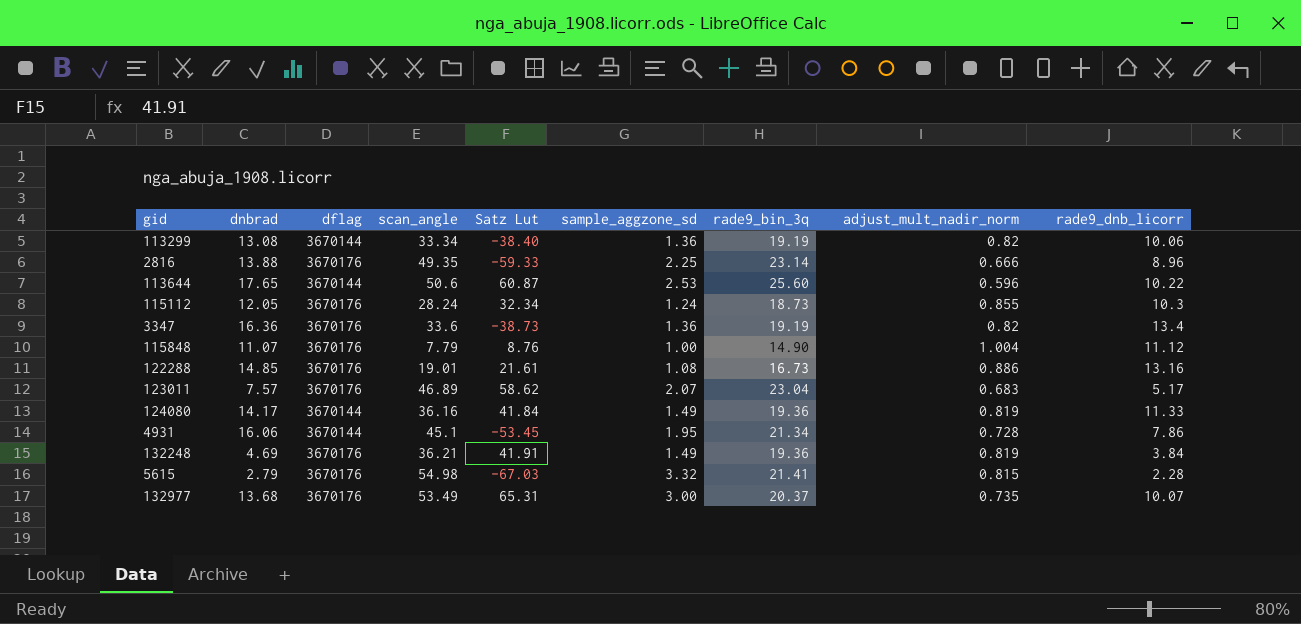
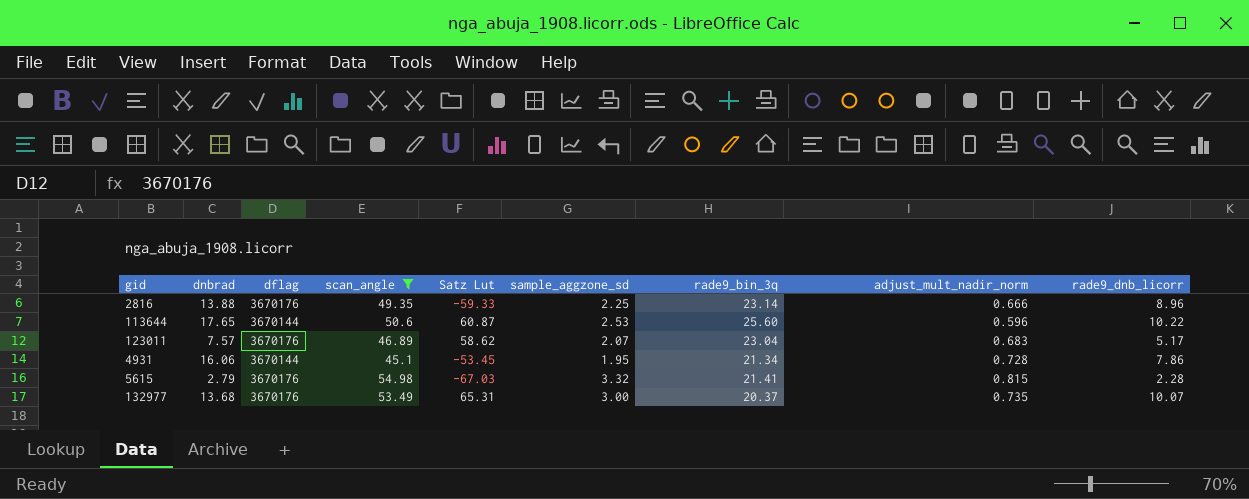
filter: none -> scan_angle >= 45.1

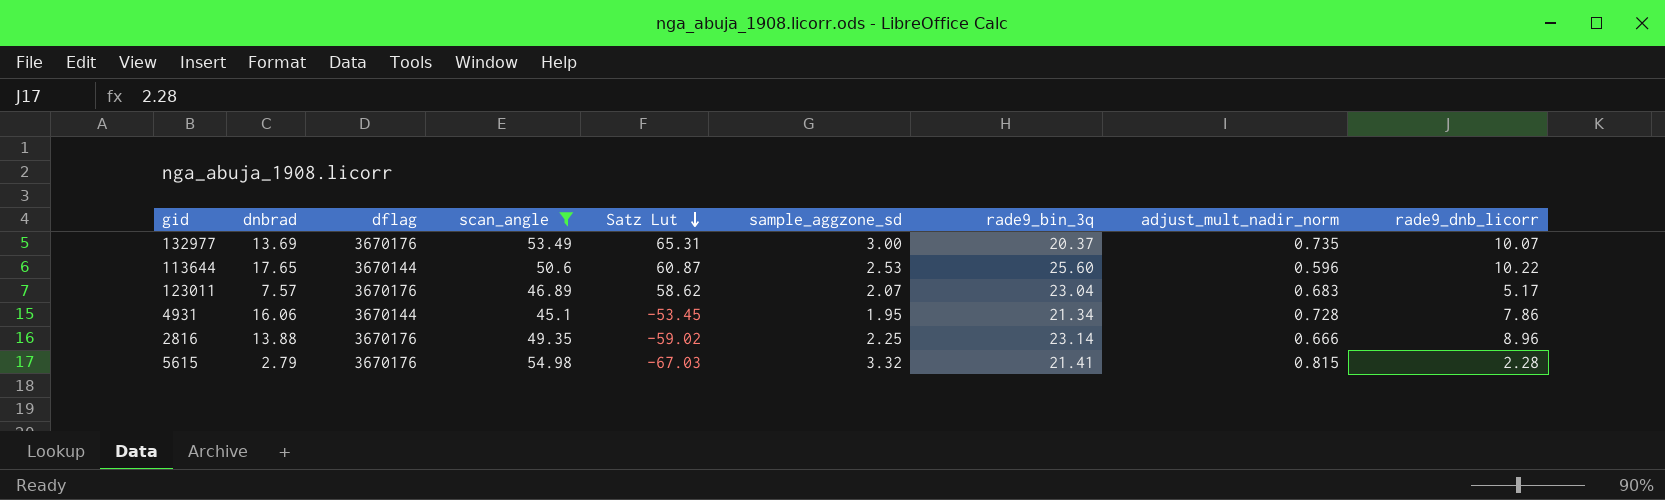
row order: none -> Satz Lut descending
132977 | dnbrad: 13.68 -> 13.69
2816 | Satz Lut: -59.33 -> -59.02

